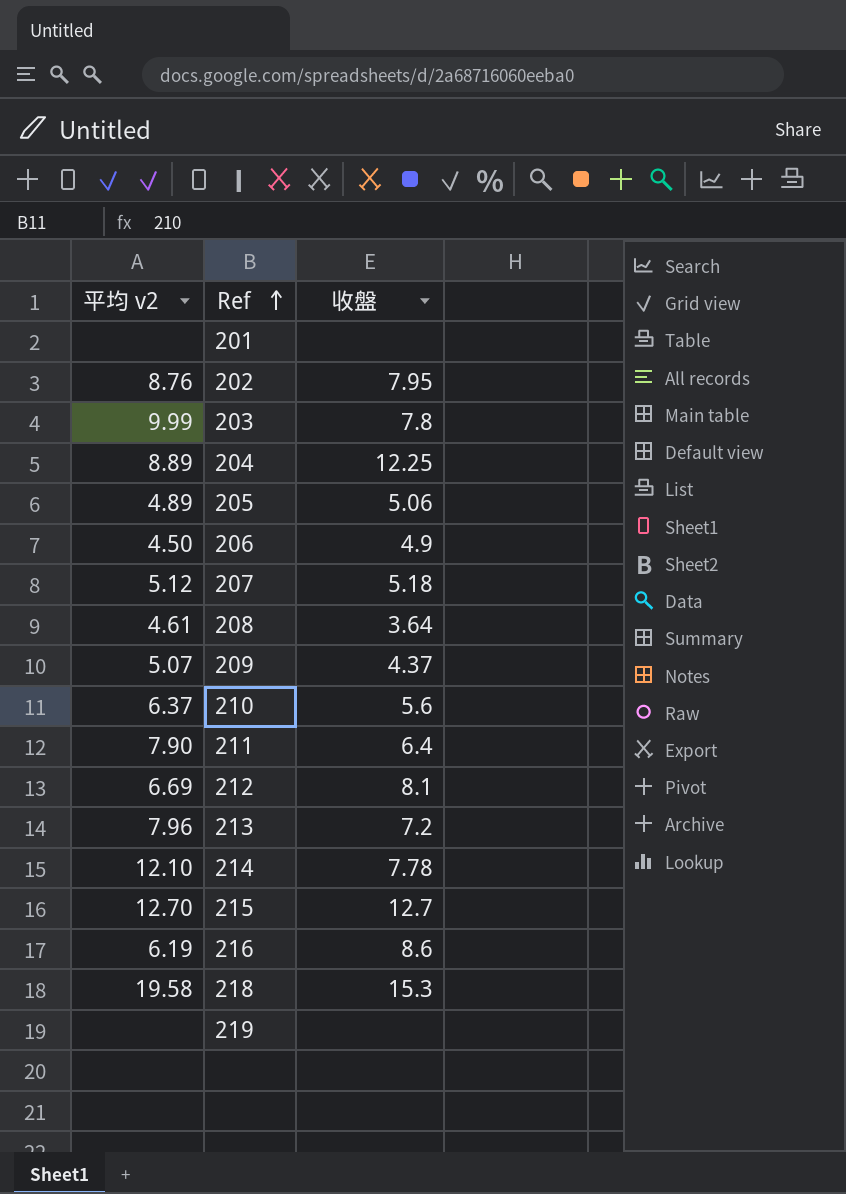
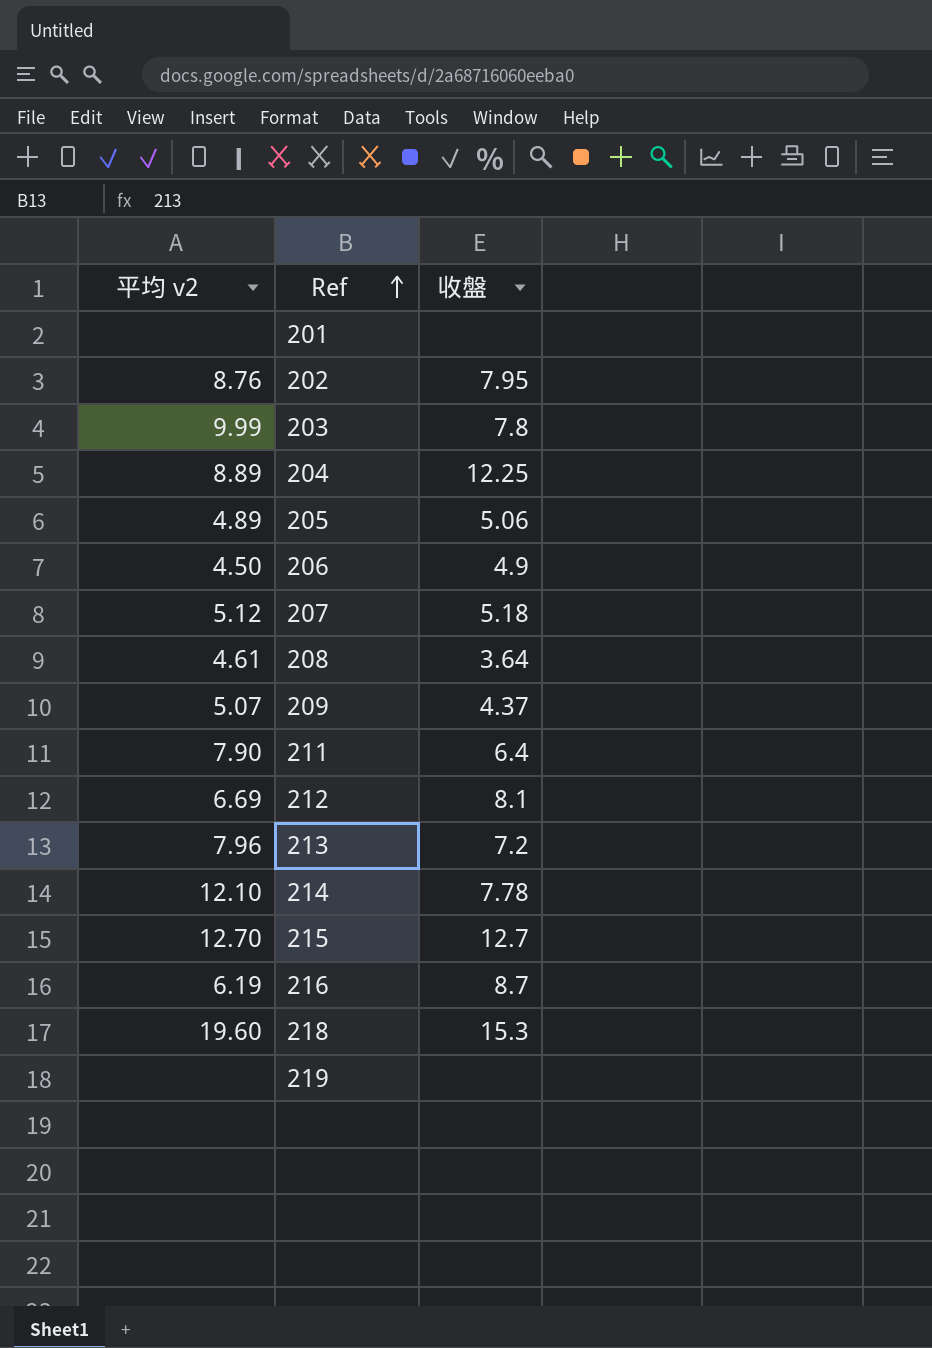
row 210: 6.37 | 5.6 -> none
216 | 收盤: 8.6 -> 8.7
218 | 平均 v2: 19.58 -> 19.60

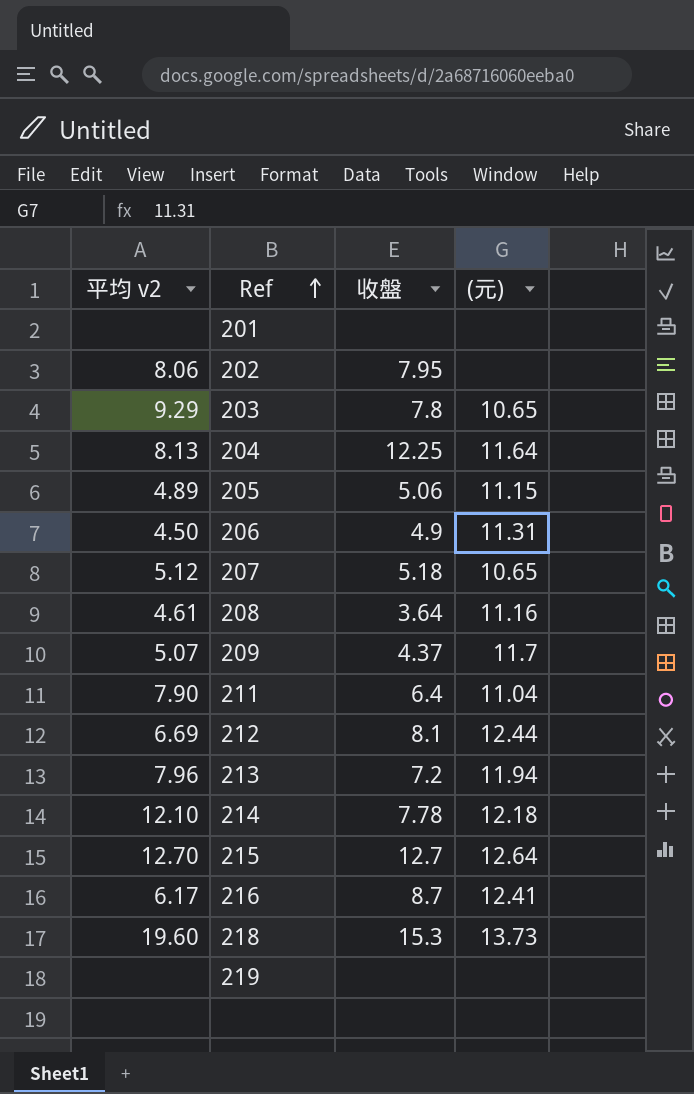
column (元) | position: none -> 4
202 | 平均 v2: 8.76 -> 8.06
203 | 平均 v2: 9.99 -> 9.29
204 | 平均 v2: 8.89 -> 8.13
216 | 平均 v2: 6.19 -> 6.17

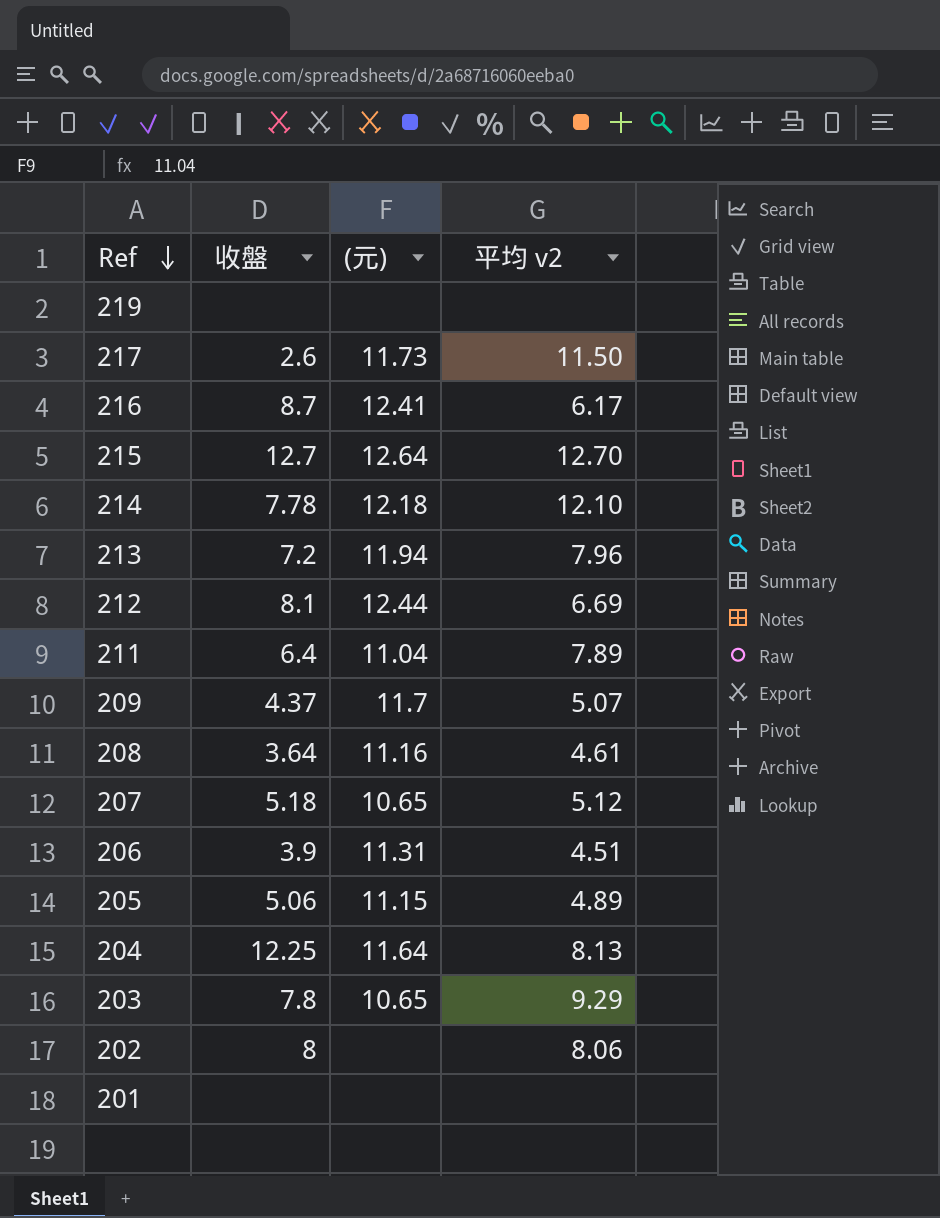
row order: Ref ascending -> Ref descending
column 平均 v2 | position: 1 -> 4
row 218: 19.60 | 15.3 | 13.73 -> none
row 217: none -> 2.6 | 11.73 | 11.50
211 | 平均 v2: 7.90 -> 7.89
206 | 收盤: 4.9 -> 3.9
206 | 平均 v2: 4.50 -> 4.51
202 | 收盤: 7.95 -> 8

